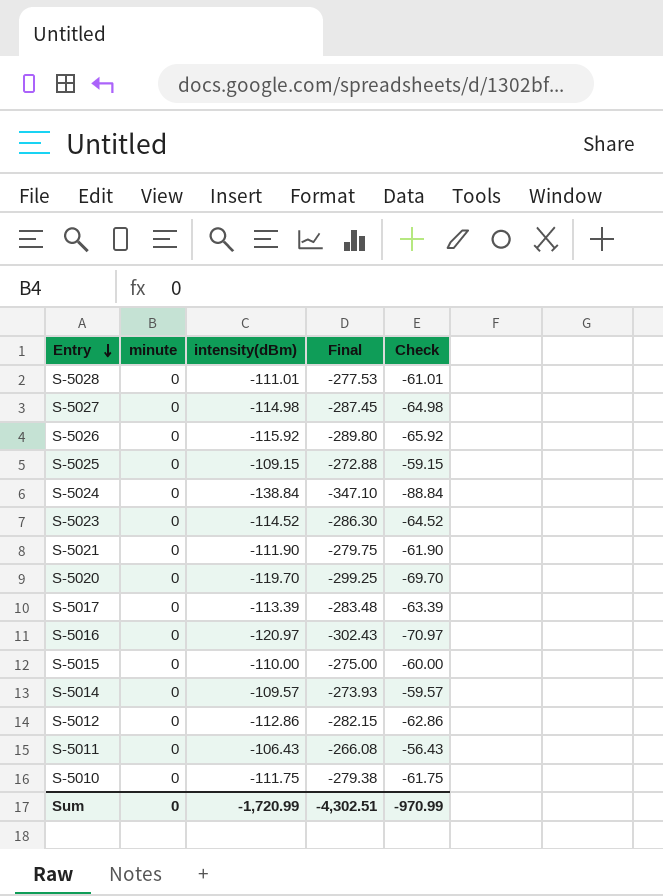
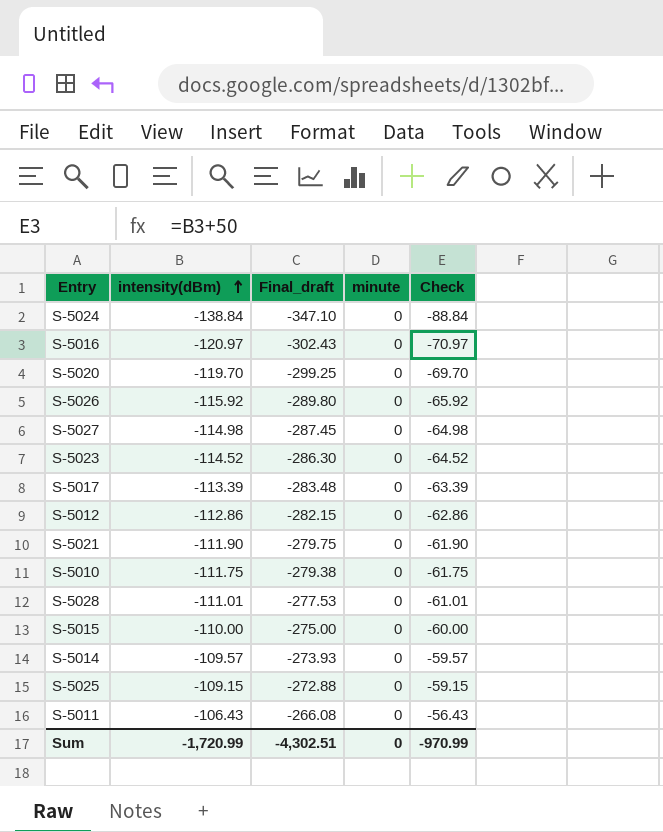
row order: Entry descending -> intensity(dBm) ascending
column name: Final -> Final_draft
column minute | position: 2 -> 4

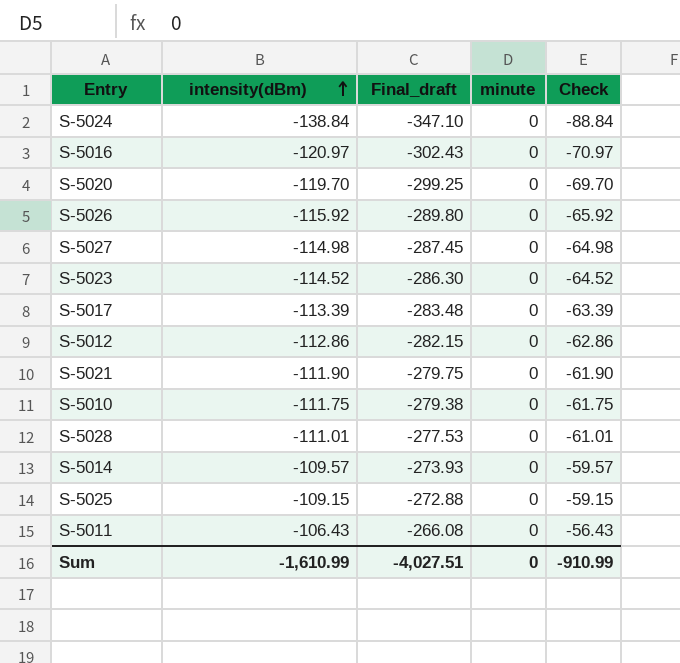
row S-5015: -110.00 | -275.00 | 0 | -60.00 -> none
Sum | intensity(dBm): -1,720.99 -> -1,610.99
Sum | Final_draft: -4,302.51 -> -4,027.51
Sum | Check: -970.99 -> -910.99

